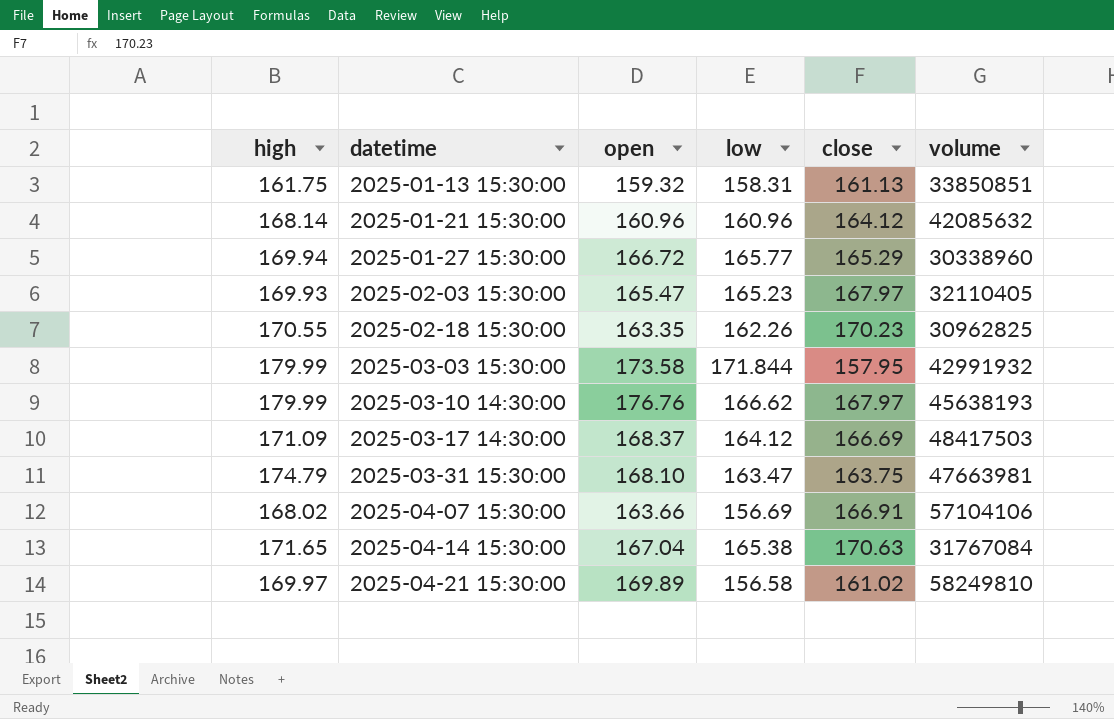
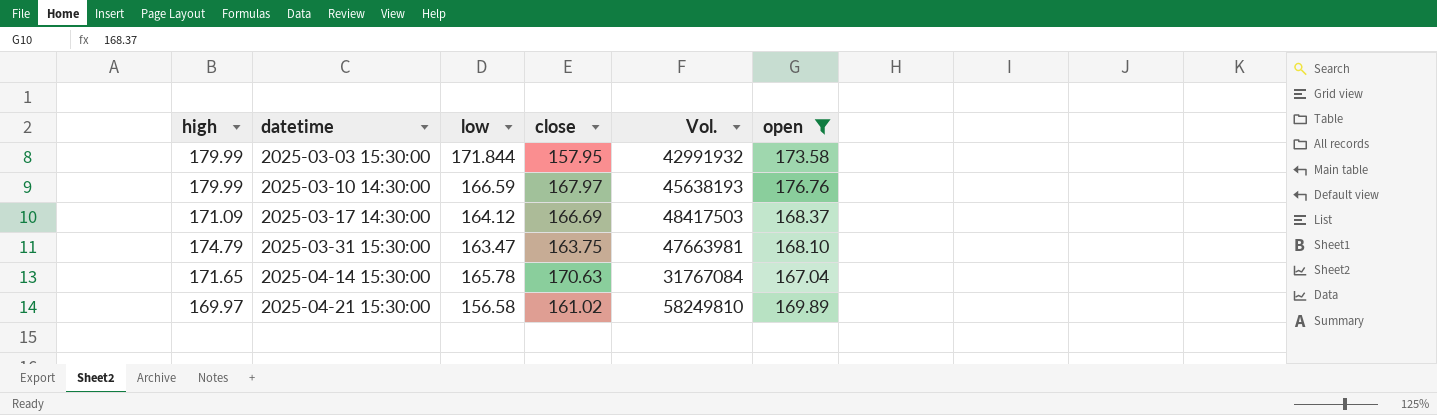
filter: none -> open >= 167.04
column name: volume -> Vol.
column open | position: 3 -> 6
2025-03-10 14:30:00 | low: 166.62 -> 166.59
2025-04-14 15:30:00 | low: 165.38 -> 165.78

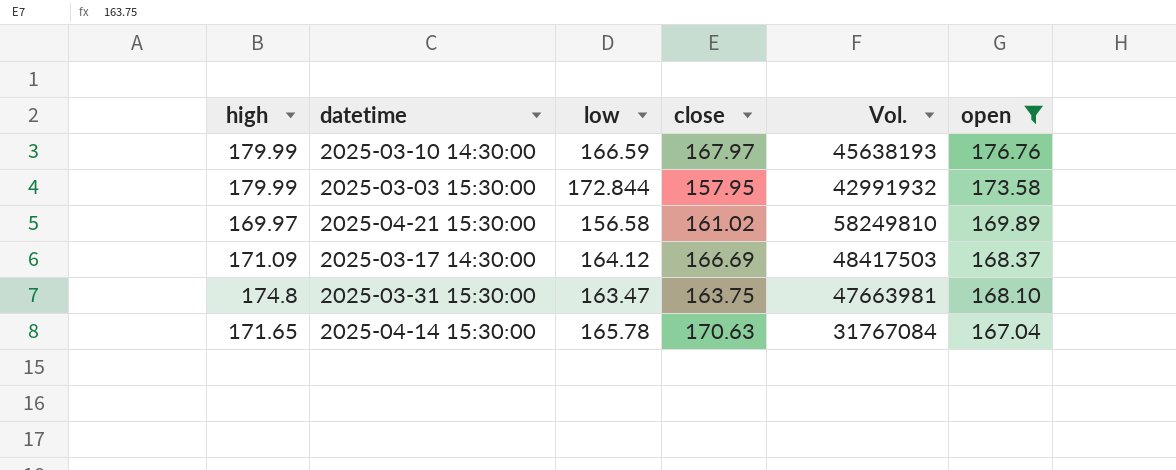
row order: datetime ascending -> open descending
2025-03-03 15:30:00 | low: 171.844 -> 172.844
2025-03-31 15:30:00 | high: 174.79 -> 174.8

